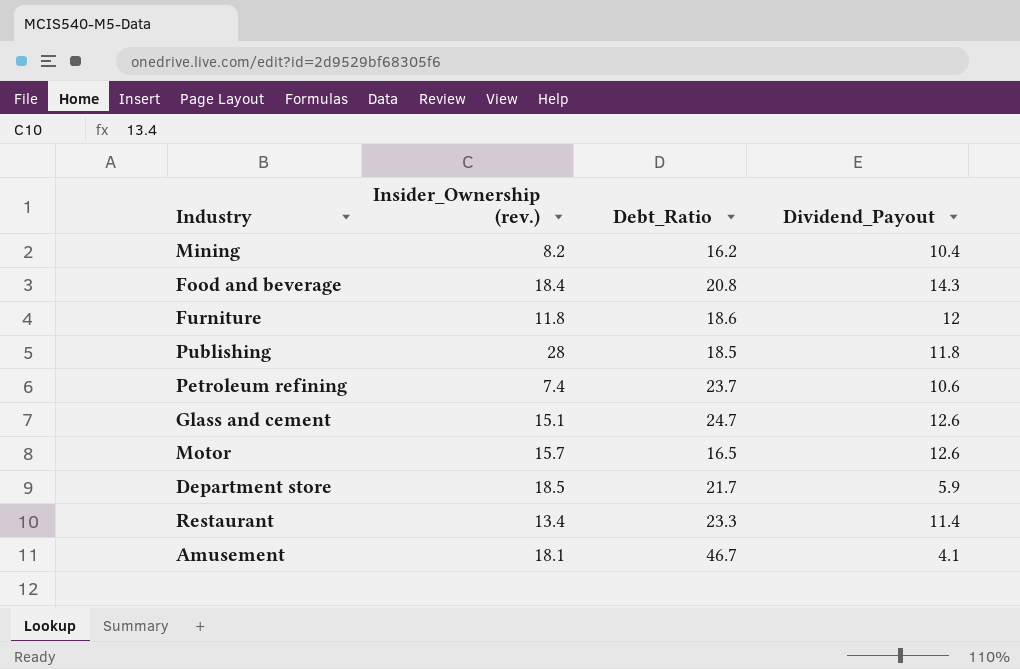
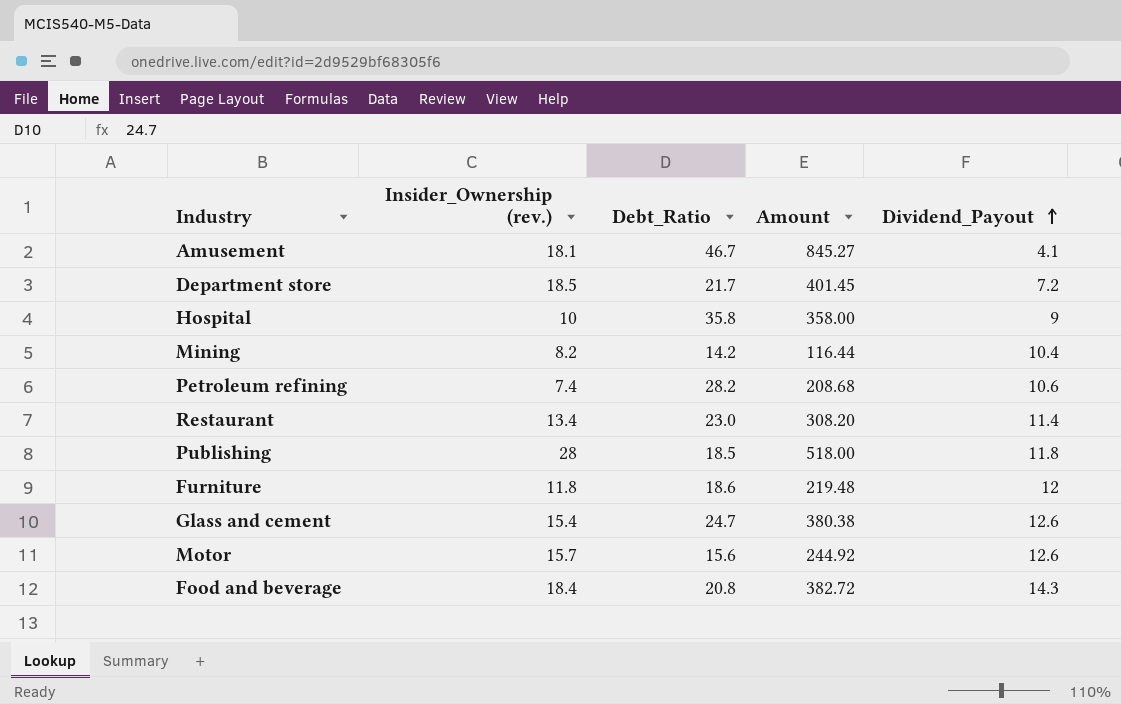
row order: none -> Dividend_Payout ascending
column Amount | formula: none -> [Insider_Ownership (rev.)] * [Debt_Ratio]
Department store | Dividend_Payout: 5.9 -> 7.2
row Hospital: none -> 10 | 35.8 | 358.00 | 9
Mining | Debt_Ratio: 16.2 -> 14.2
Petroleum refining | Debt_Ratio: 23.7 -> 28.2
Restaurant | Debt_Ratio: 23.3 -> 23.0
Glass and cement | Insider_Ownership (rev.): 15.1 -> 15.4
Motor | Debt_Ratio: 16.5 -> 15.6

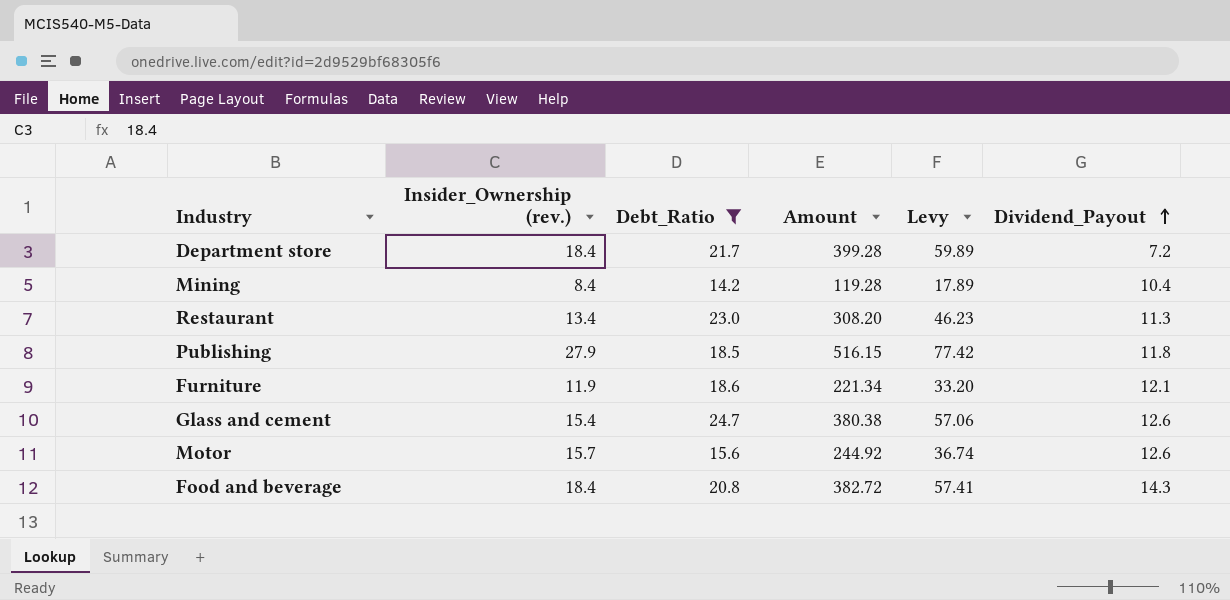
filter: none -> Debt_Ratio <= 24.7
column Levy | formula: none -> [Amount] * 0.15
Department store | Insider_Ownership (rev.): 18.5 -> 18.4
Department store | Amount: 401.45 -> 399.28
Mining | Insider_Ownership (rev.): 8.2 -> 8.4
Mining | Amount: 116.44 -> 119.28
Restaurant | Dividend_Payout: 11.4 -> 11.3
Publishing | Insider_Ownership (rev.): 28 -> 27.9
Publishing | Amount: 518.00 -> 516.15
Furniture | Insider_Ownership (rev.): 11.8 -> 11.9
Furniture | Amount: 219.48 -> 221.34
Furniture | Dividend_Payout: 12 -> 12.1

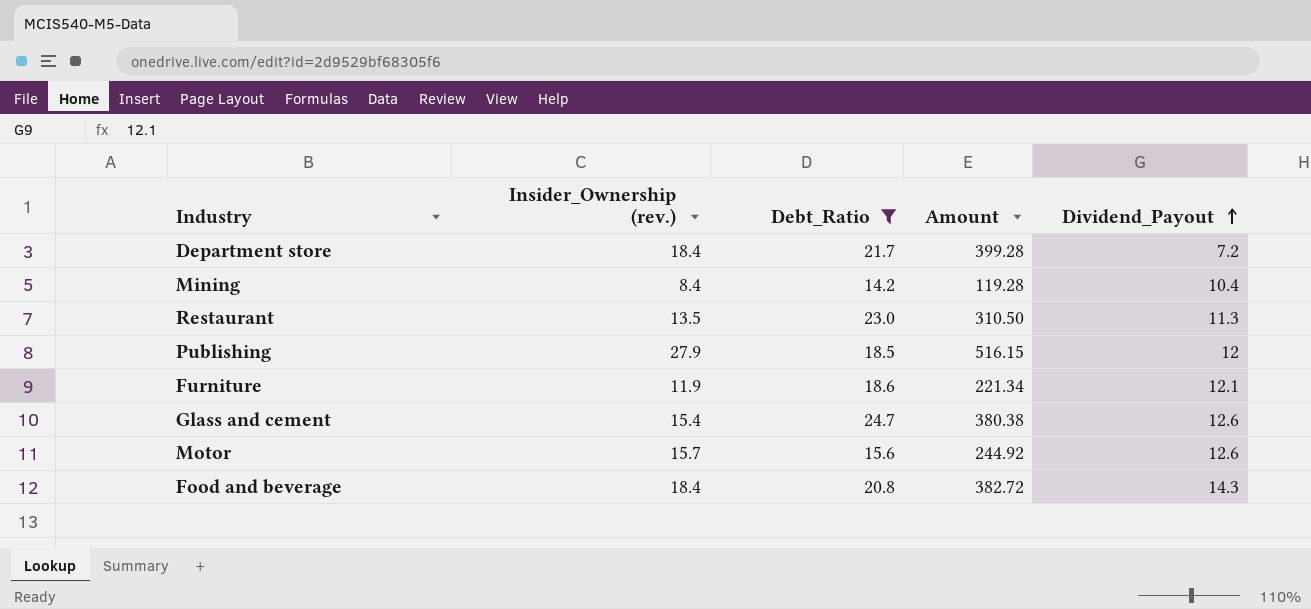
column Levy | formula: [Amount] * 0.15 -> none
Restaurant | Insider_Ownership (rev.): 13.4 -> 13.5
Restaurant | Amount: 308.20 -> 310.50
Publishing | Dividend_Payout: 11.8 -> 12

